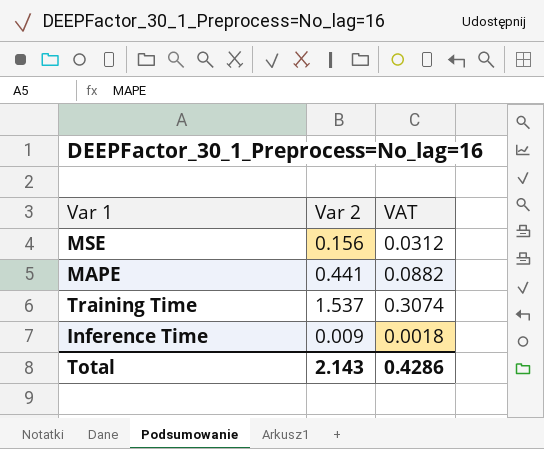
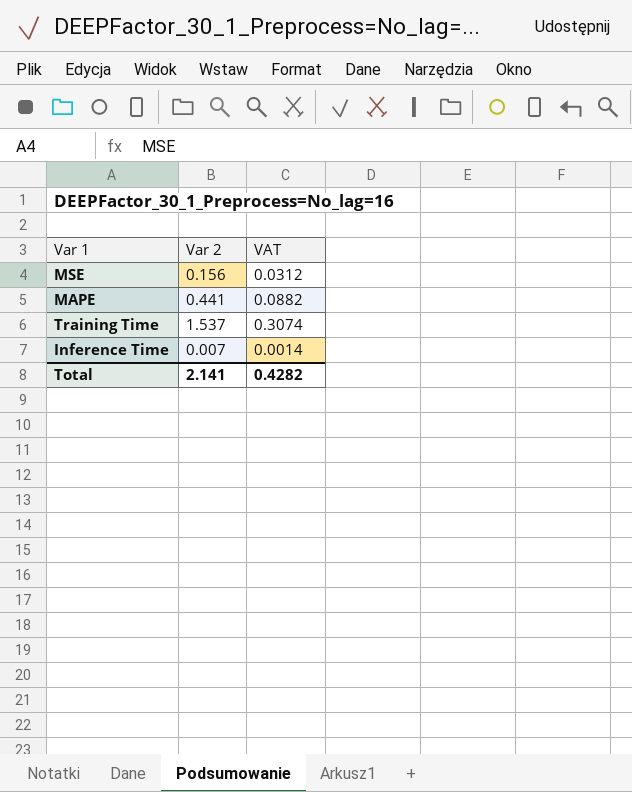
Inference Time | Var 2: 0.009 -> 0.007
Inference Time | VAT: 0.0018 -> 0.0014
Total | Var 2: 2.143 -> 2.141
Total | VAT: 0.4286 -> 0.4282

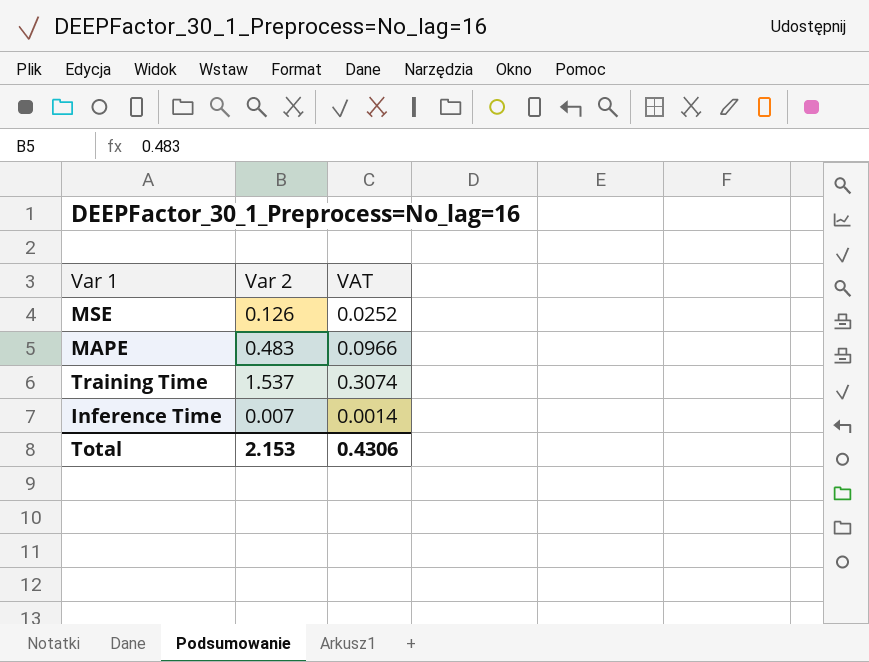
MSE | Var 2: 0.156 -> 0.126
MSE | VAT: 0.0312 -> 0.0252
MAPE | Var 2: 0.441 -> 0.483
MAPE | VAT: 0.0882 -> 0.0966
Total | Var 2: 2.141 -> 2.153
Total | VAT: 0.4282 -> 0.4306

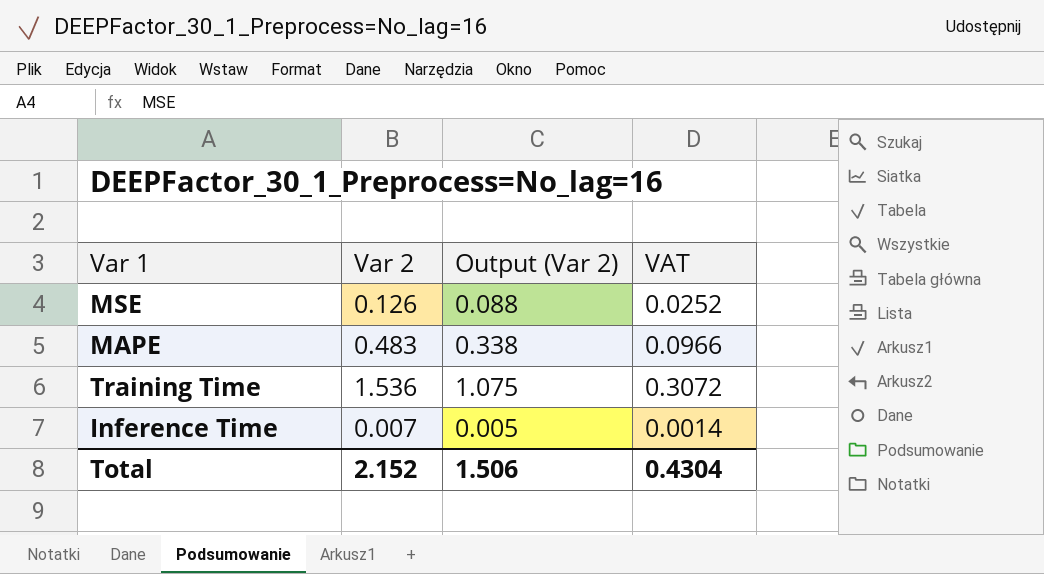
column Output (Var 2) | formula: none -> [Var 2] * 0.7
Training Time | Var 2: 1.537 -> 1.536
Training Time | VAT: 0.3074 -> 0.3072
Total | Var 2: 2.153 -> 2.152
Total | VAT: 0.4306 -> 0.4304

